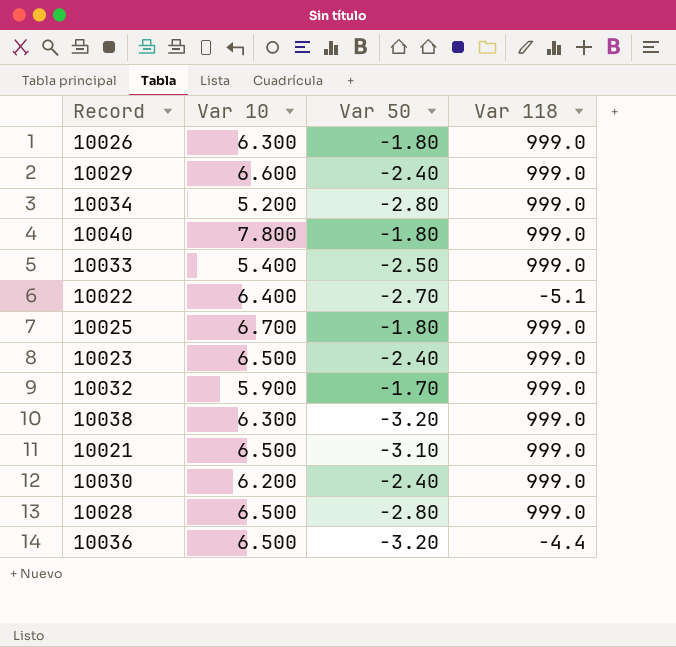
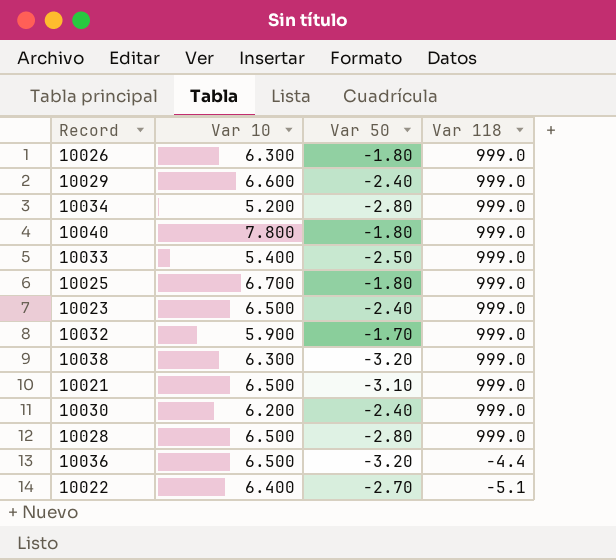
row order: none -> Var 118 descending

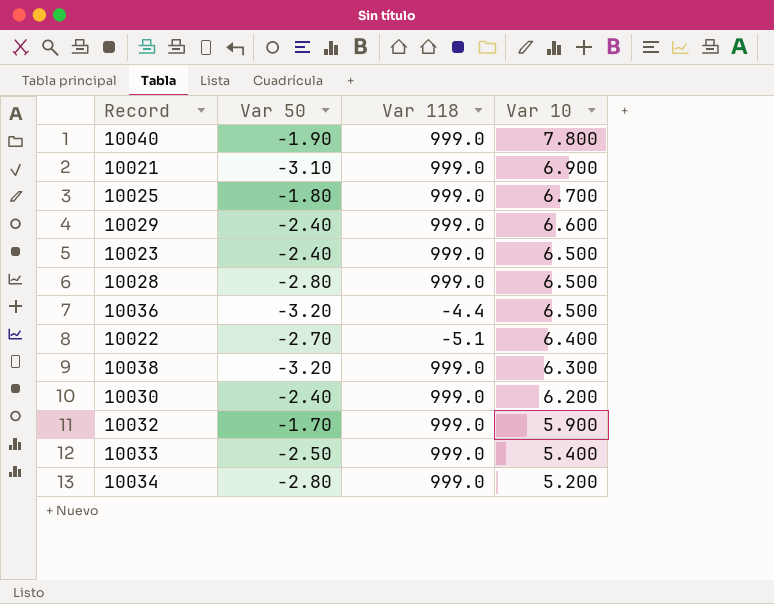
row order: Var 118 descending -> Var 10 descending
column Var 10 | position: 2 -> 4
row 10026: 6.300 | -1.80 | 999.0 -> none
10040 | Var 50: -1.80 -> -1.90
10021 | Var 10: 6.500 -> 6.900

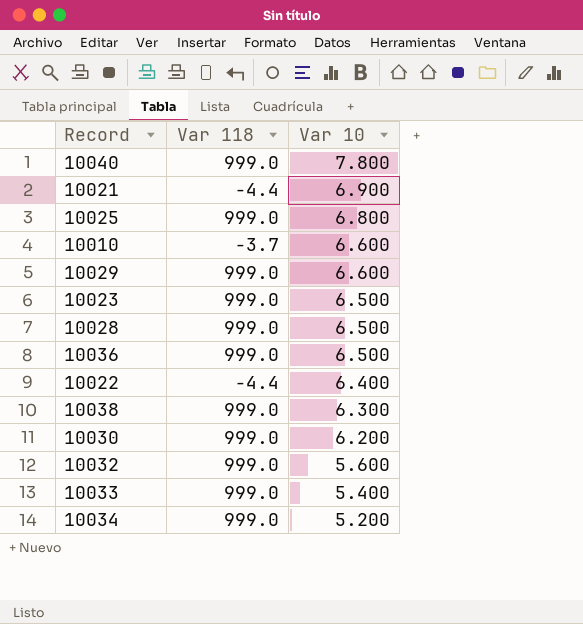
column Var 50 | position: 2 -> none
10021 | Var 118: 999.0 -> -4.4
10025 | Var 10: 6.700 -> 6.800
row 10010: none -> -3.7 | 6.600
10036 | Var 118: -4.4 -> 999.0
10022 | Var 118: -5.1 -> -4.4
10032 | Var 10: 5.900 -> 5.600

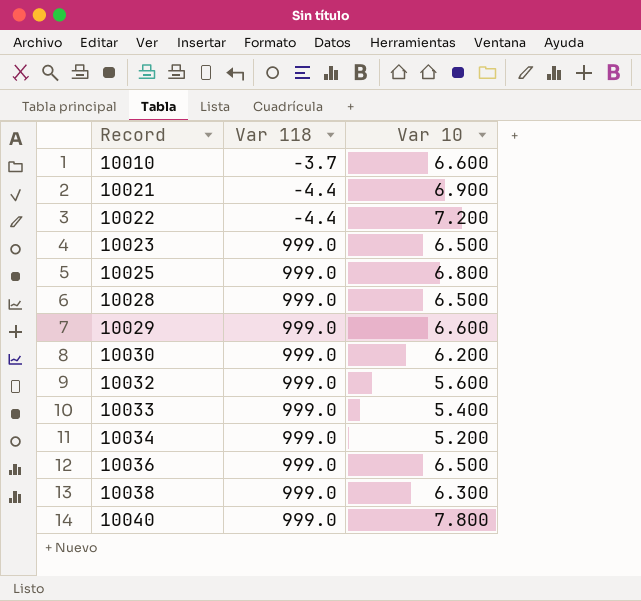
row order: Var 10 descending -> Record ascending
10022 | Var 10: 6.400 -> 7.200

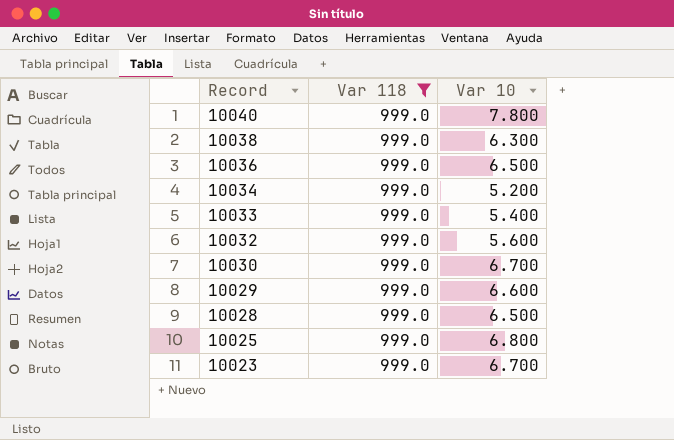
filter: none -> Var 118 = 999.0
row order: Record ascending -> Record descending
10030 | Var 10: 6.200 -> 6.700
10023 | Var 10: 6.500 -> 6.700

